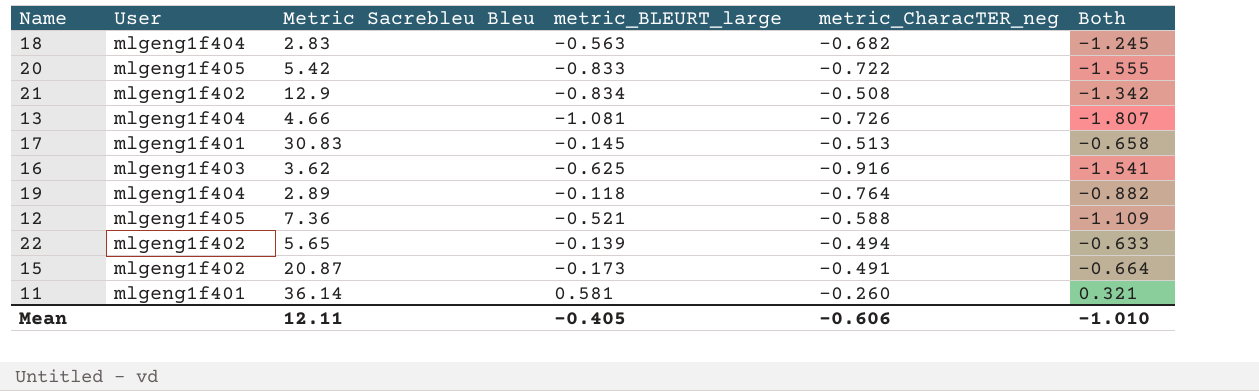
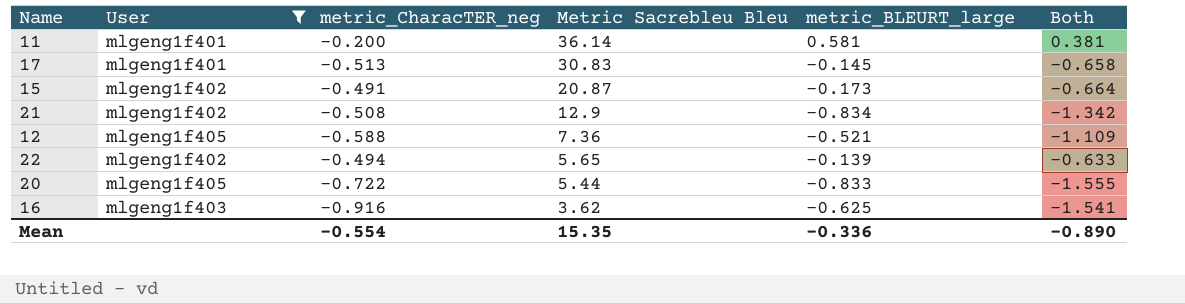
filter: none -> User != mlgeng1f404
row order: none -> Metric Sacrebleu Bleu descending
column metric_CharacTER_neg | position: 5 -> 3
11 | metric_CharacTER_neg: -0.260 -> -0.200
11 | Both: 0.321 -> 0.381
20 | Metric Sacrebleu Bleu: 5.42 -> 5.44
Mean | metric_CharacTER_neg: -0.606 -> -0.554
Mean | Metric Sacrebleu Bleu: 12.11 -> 15.35
Mean | metric_BLEURT_large: -0.405 -> -0.336
Mean | Both: -1.010 -> -0.890

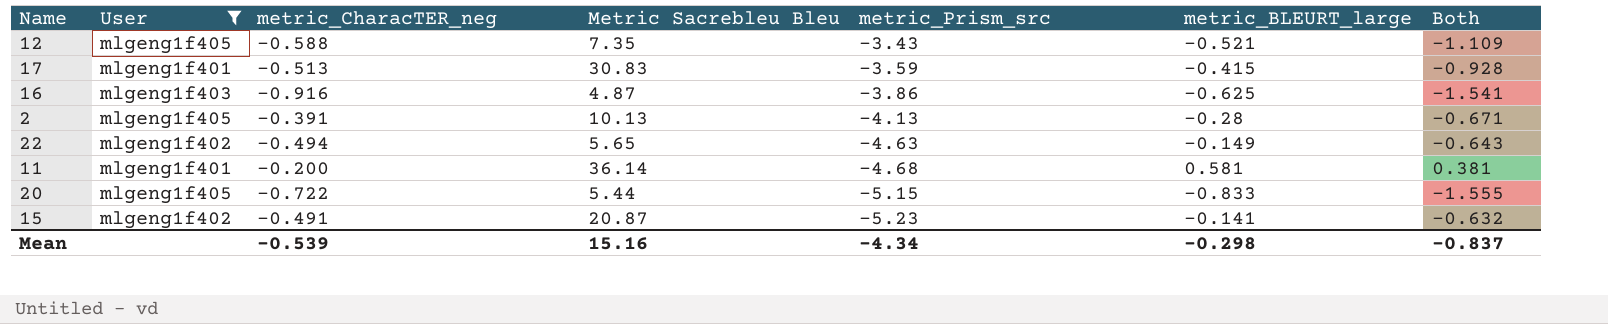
row order: Metric Sacrebleu Bleu descending -> metric_Prism_src descending
column metric_Prism_src | position: none -> 5
row 21: mlgeng1f402 | -0.508 | 12.9 | -0.834 | -1.342 -> none
12 | Metric Sacrebleu Bleu: 7.36 -> 7.35
17 | metric_BLEURT_large: -0.145 -> -0.415
17 | Both: -0.658 -> -0.928
16 | Metric Sacrebleu Bleu: 3.62 -> 4.87
row 2: none -> mlgeng1f405 | -0.391 | 10.13 | -4.13 | -0.28 | -0.671
22 | metric_BLEURT_large: -0.139 -> -0.149
22 | Both: -0.633 -> -0.643
15 | metric_BLEURT_large: -0.173 -> -0.141
15 | Both: -0.664 -> -0.632
Mean | metric_CharacTER_neg: -0.554 -> -0.539
Mean | Metric Sacrebleu Bleu: 15.35 -> 15.16
Mean | metric_BLEURT_large: -0.336 -> -0.298
Mean | Both: -0.890 -> -0.837

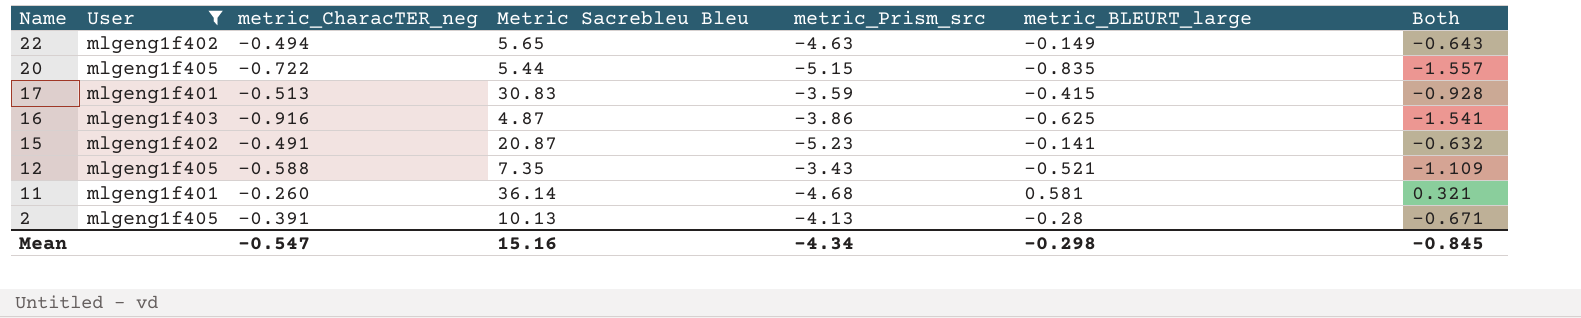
row order: metric_Prism_src descending -> Name descending
20 | metric_BLEURT_large: -0.833 -> -0.835
20 | Both: -1.555 -> -1.557
11 | metric_CharacTER_neg: -0.200 -> -0.260
11 | Both: 0.381 -> 0.321
Mean | metric_CharacTER_neg: -0.539 -> -0.547
Mean | Both: -0.837 -> -0.845

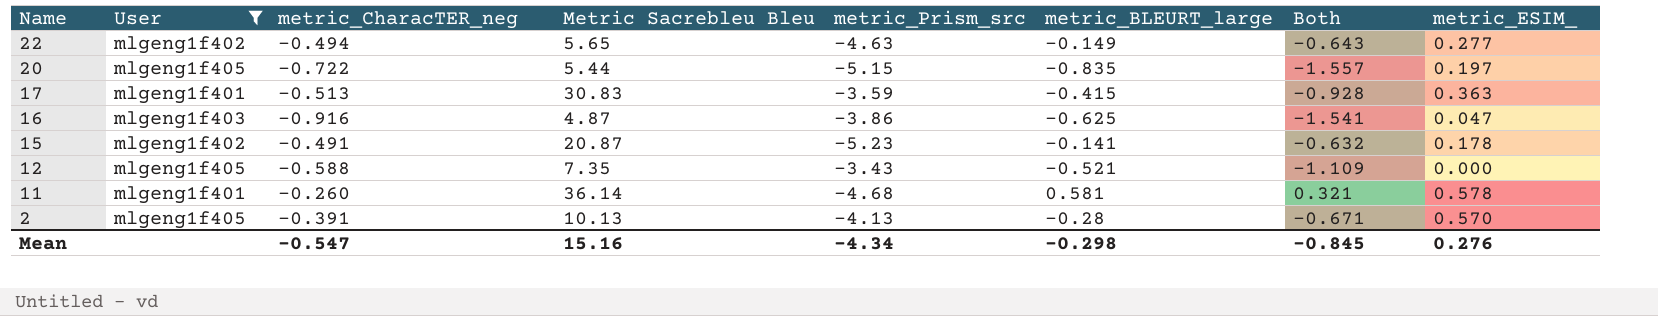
column metric_ESIM_ | position: none -> 8

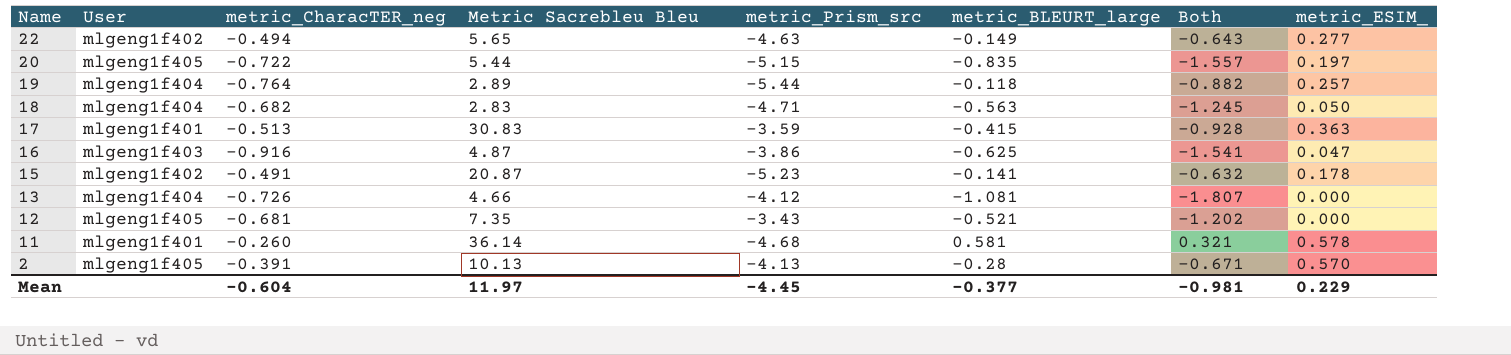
filter: User != mlgeng1f404 -> none
12 | metric_CharacTER_neg: -0.588 -> -0.681
12 | Both: -1.109 -> -1.202
Mean | metric_CharacTER_neg: -0.547 -> -0.604
Mean | Metric Sacrebleu Bleu: 15.16 -> 11.97
Mean | metric_Prism_src: -4.34 -> -4.45
Mean | metric_BLEURT_large: -0.298 -> -0.377
Mean | Both: -0.845 -> -0.981
Mean | metric_ESIM_: 0.276 -> 0.229

